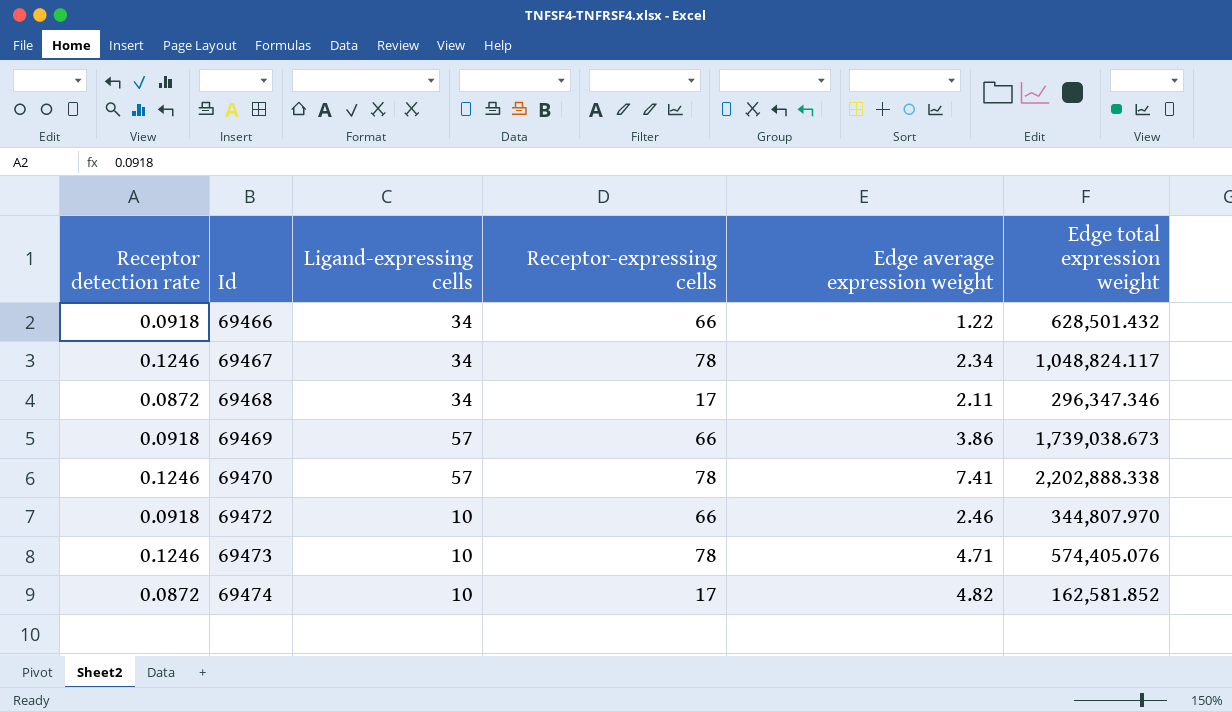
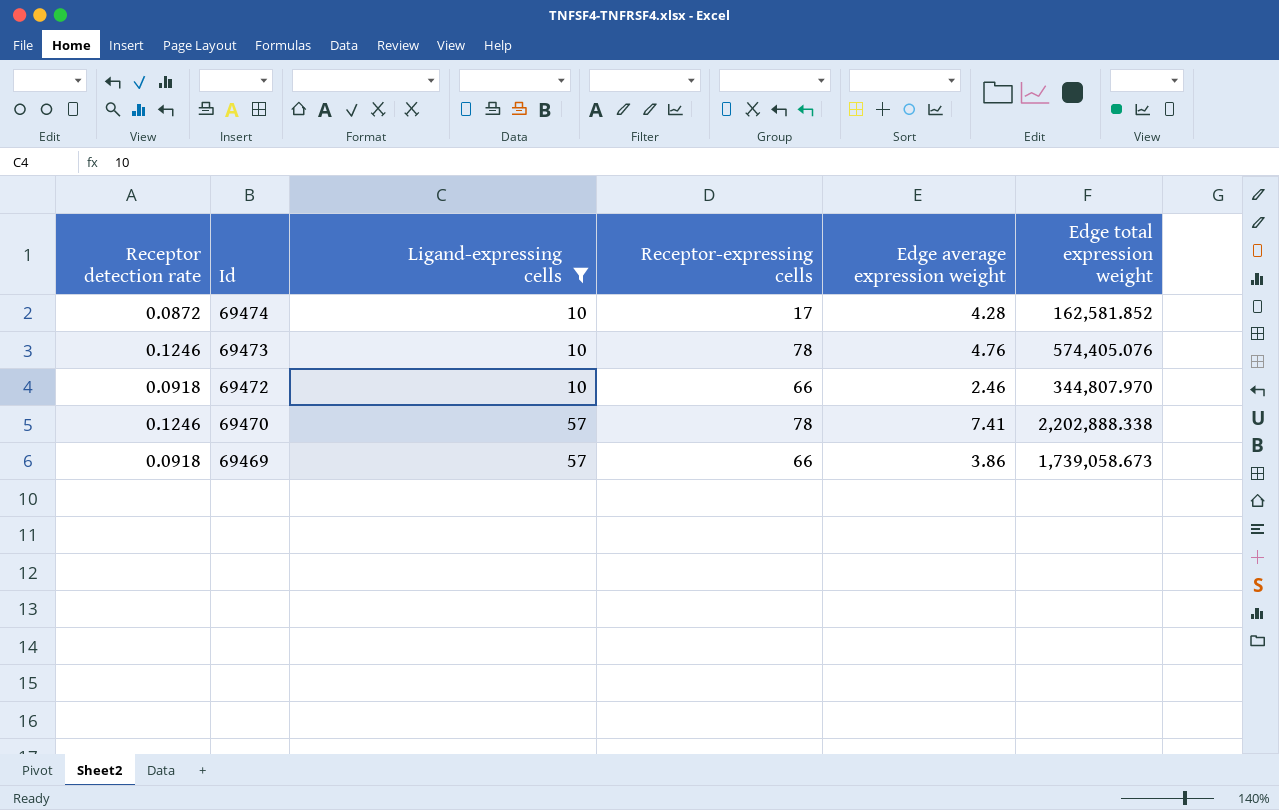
filter: none -> Ligand-expressing cells != 34
row order: Id ascending -> Id descending
69474 | Edge average expression weight: 4.82 -> 4.28
69473 | Edge average expression weight: 4.71 -> 4.76
69469 | Edge total expression weight: 1,739,038.673 -> 1,739,058.673

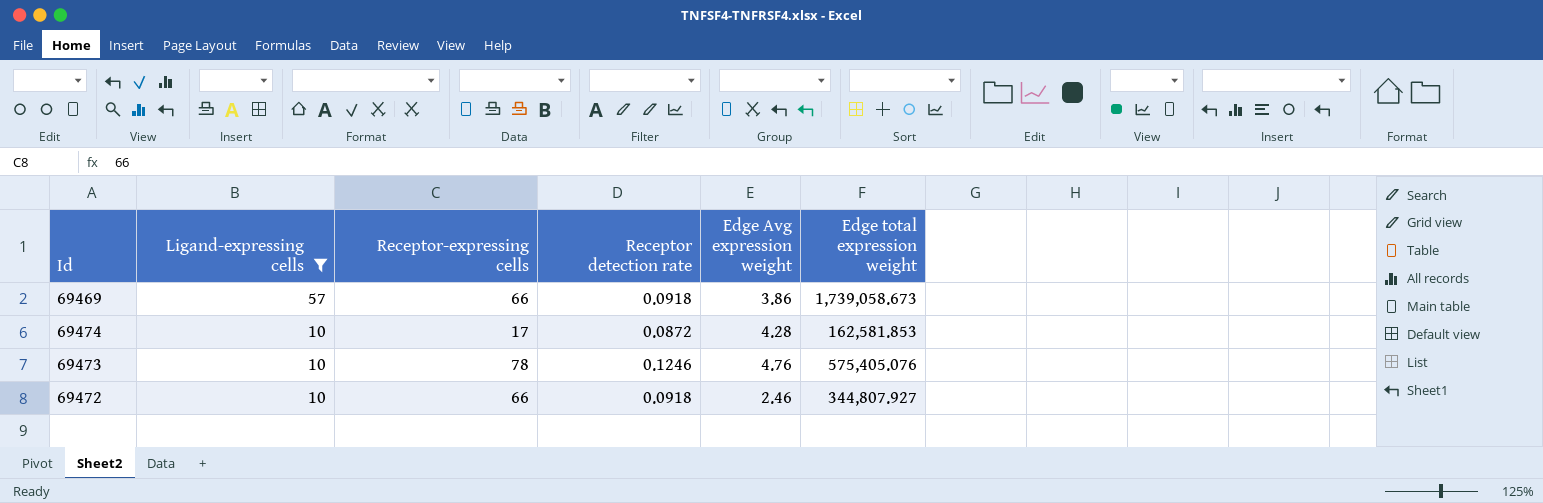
row order: Id descending -> Ligand-expressing cells descending
column Receptor detection rate | position: 1 -> 4
column name: Edge average expression weight -> Edge Avg expression weight
row 69470: 0.1246 | 57 | 78 | 7.41 | 2,202,888.338 -> none
69474 | Edge total expression weight: 162,581.852 -> 162,581.853
69473 | Edge total expression weight: 574,405.076 -> 575,405.076
69472 | Edge total expression weight: 344,807.970 -> 344,807.927

